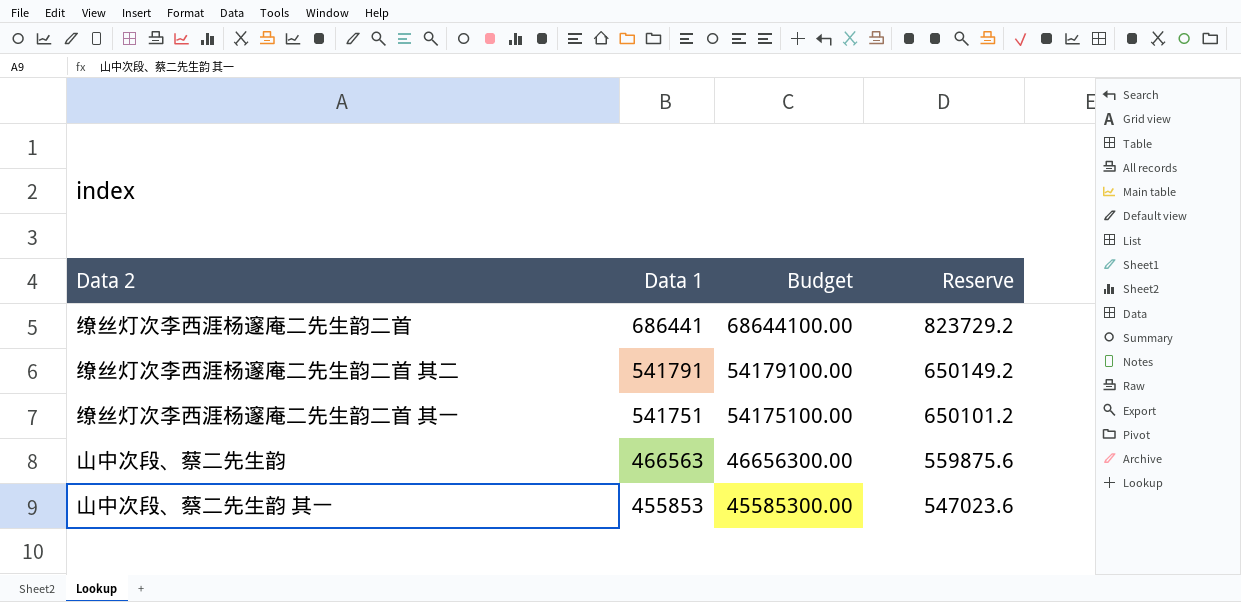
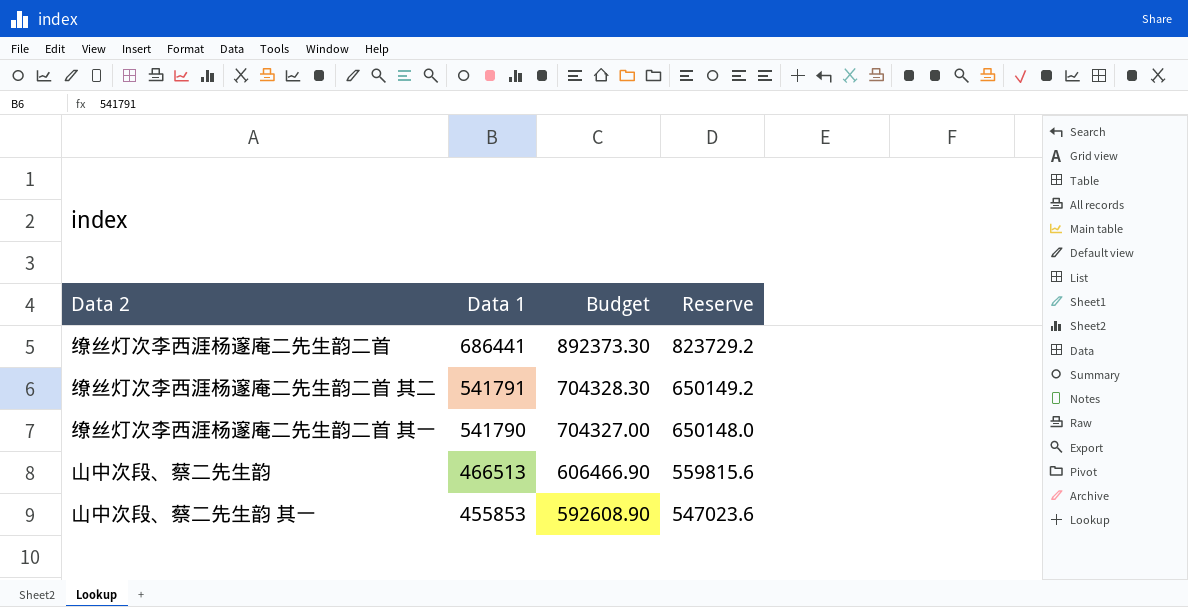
column Budget | formula: [Data 1] * 100 -> [Data 1] * 1.3
缭丝灯次李西涯杨邃庵二先生韵二首 其一 | Data 1: 541751 -> 541790
缭丝灯次李西涯杨邃庵二先生韵二首 其一 | Reserve: 650101.2 -> 650148.0
山中次段、蔡二先生韵 | Data 1: 466563 -> 466513
山中次段、蔡二先生韵 | Reserve: 559875.6 -> 559815.6

